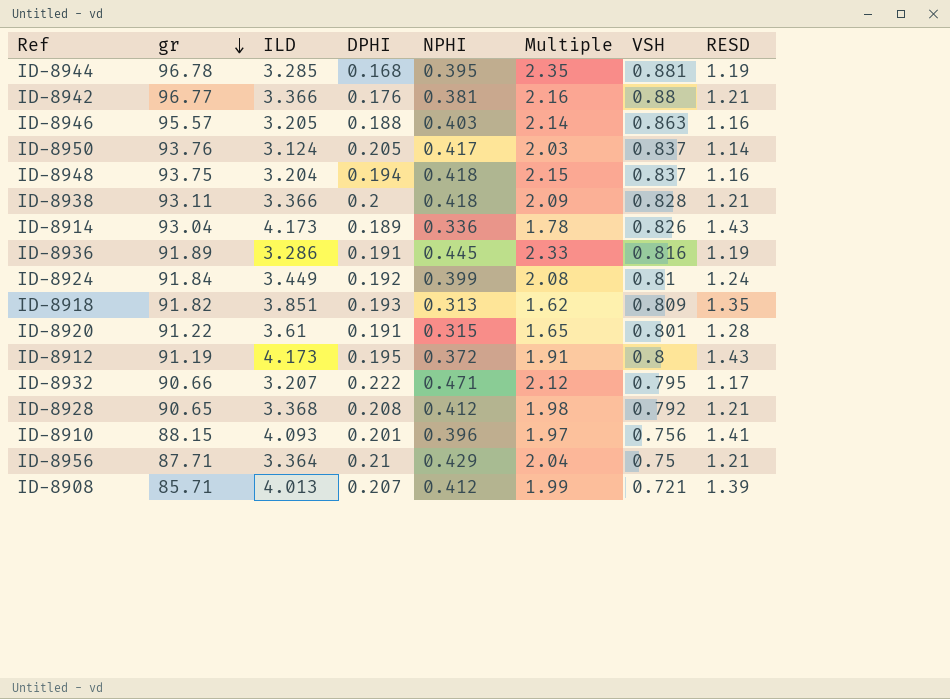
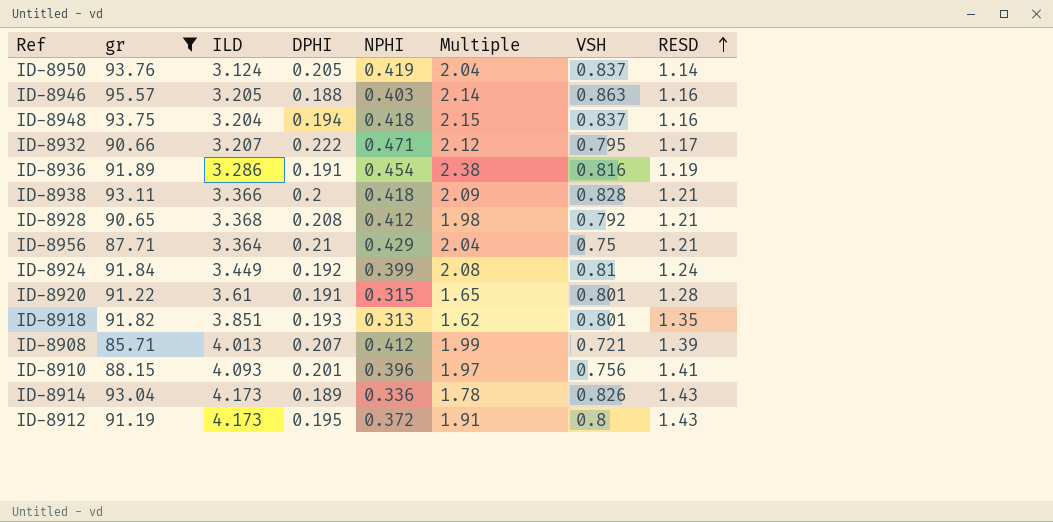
filter: none -> gr <= 95.57
row order: gr descending -> RESD ascending
ID-8950 | NPHI: 0.417 -> 0.419
ID-8950 | Multiple: 2.03 -> 2.04
ID-8936 | NPHI: 0.445 -> 0.454
ID-8936 | Multiple: 2.33 -> 2.38
ID-8918 | VSH: 0.809 -> 0.801

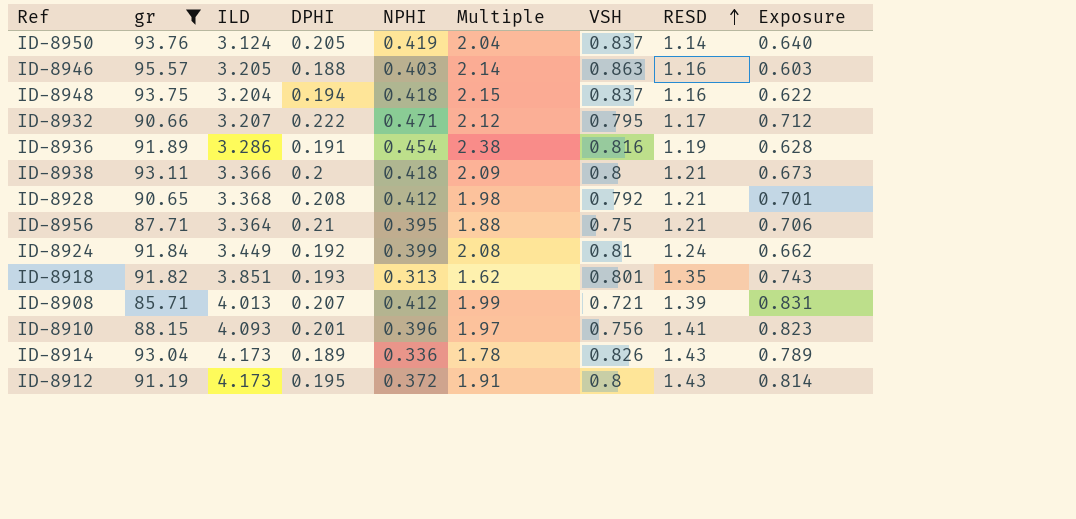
column Exposure | formula: none -> [ILD] * [DPHI]
row ID-8920: 91.22 | 3.61 | 0.191 | 0.315 | 1.65 | 0.801 | 1.28 -> none
ID-8938 | VSH: 0.828 -> 0.8
ID-8956 | NPHI: 0.429 -> 0.395
ID-8956 | Multiple: 2.04 -> 1.88

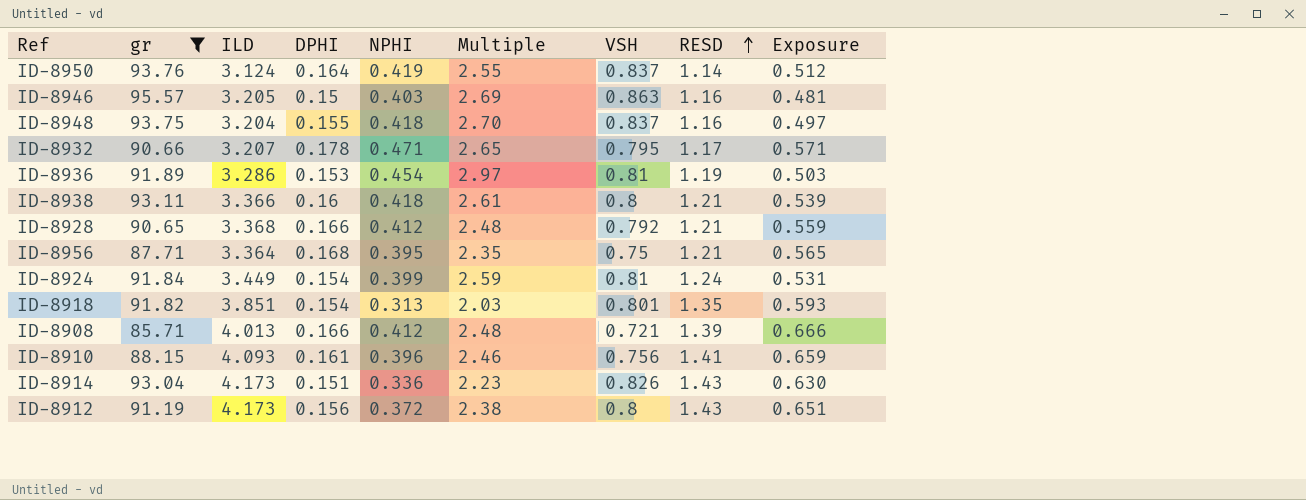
ID-8950 | DPHI: 0.205 -> 0.164
ID-8950 | Multiple: 2.04 -> 2.55
ID-8950 | Exposure: 0.640 -> 0.512
ID-8946 | DPHI: 0.188 -> 0.15
ID-8946 | Multiple: 2.14 -> 2.69
ID-8946 | Exposure: 0.603 -> 0.481
ID-8948 | DPHI: 0.194 -> 0.155
ID-8948 | Multiple: 2.15 -> 2.70
ID-8948 | Exposure: 0.622 -> 0.497
ID-8932 | DPHI: 0.222 -> 0.178
ID-8932 | Multiple: 2.12 -> 2.65
ID-8932 | Exposure: 0.712 -> 0.571
ID-8936 | DPHI: 0.191 -> 0.153
ID-8936 | Multiple: 2.38 -> 2.97
ID-8936 | VSH: 0.816 -> 0.81
ID-8936 | Exposure: 0.628 -> 0.503
ID-8938 | DPHI: 0.2 -> 0.16
ID-8938 | Multiple: 2.09 -> 2.61
ID-8938 | Exposure: 0.673 -> 0.539
ID-8928 | DPHI: 0.208 -> 0.166
ID-8928 | Multiple: 1.98 -> 2.48
ID-8928 | Exposure: 0.701 -> 0.559
ID-8956 | DPHI: 0.21 -> 0.168
ID-8956 | Multiple: 1.88 -> 2.35
ID-8956 | Exposure: 0.706 -> 0.565
ID-8924 | DPHI: 0.192 -> 0.154
ID-8924 | Multiple: 2.08 -> 2.59
ID-8924 | Exposure: 0.662 -> 0.531
ID-8918 | DPHI: 0.193 -> 0.154
ID-8918 | Multiple: 1.62 -> 2.03
ID-8918 | Exposure: 0.743 -> 0.593
ID-8908 | DPHI: 0.207 -> 0.166
ID-8908 | Multiple: 1.99 -> 2.48
ID-8908 | Exposure: 0.831 -> 0.666
ID-8910 | DPHI: 0.201 -> 0.161
ID-8910 | Multiple: 1.97 -> 2.46
ID-8910 | Exposure: 0.823 -> 0.659
ID-8914 | DPHI: 0.189 -> 0.151
ID-8914 | Multiple: 1.78 -> 2.23
ID-8914 | Exposure: 0.789 -> 0.630
ID-8912 | DPHI: 0.195 -> 0.156
ID-8912 | Multiple: 1.91 -> 2.38
ID-8912 | Exposure: 0.814 -> 0.651

